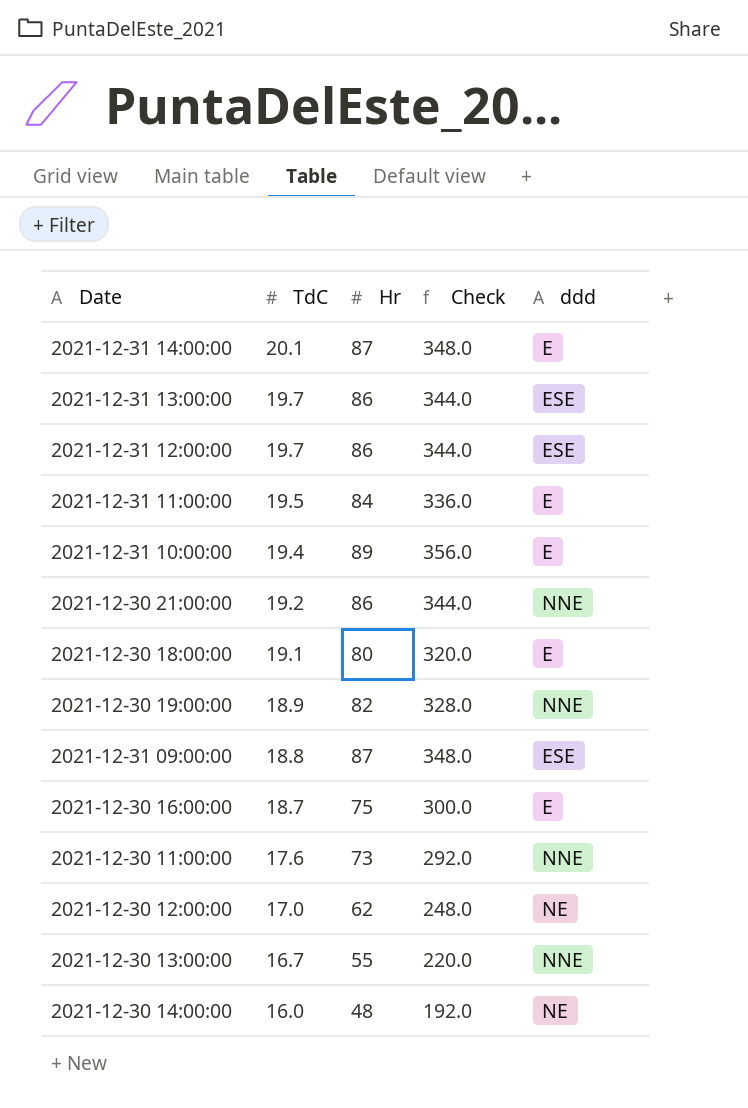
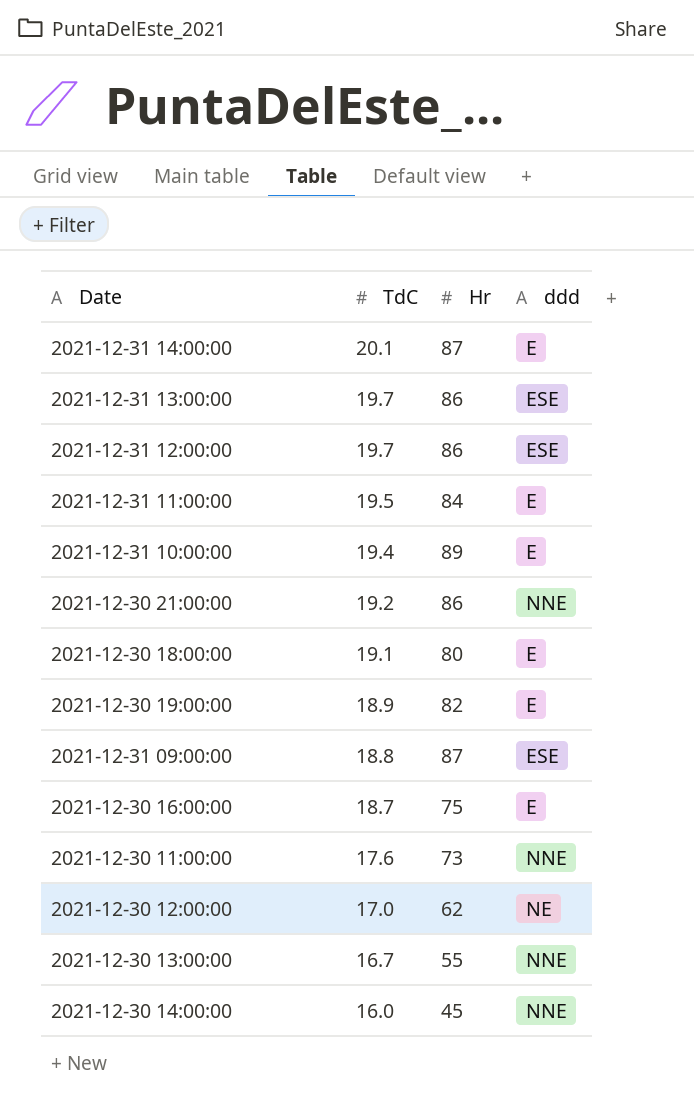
column Check | formula: [Hr] * 4 -> none
2021-12-30 19:00:00 | ddd: NNE -> E
2021-12-30 14:00:00 | Hr: 48 -> 45
2021-12-30 14:00:00 | ddd: NE -> NNE

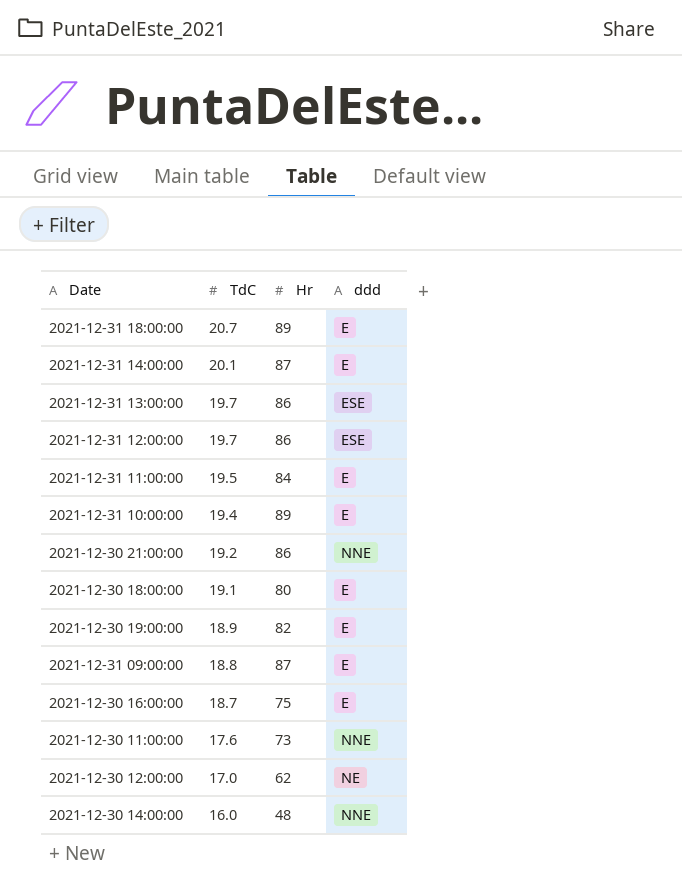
row 2021-12-30 13:00:00: 16.7 | 55 | NNE -> none
row 2021-12-31 18:00:00: none -> 20.7 | 89 | E
2021-12-31 09:00:00 | ddd: ESE -> E
2021-12-30 14:00:00 | Hr: 45 -> 48

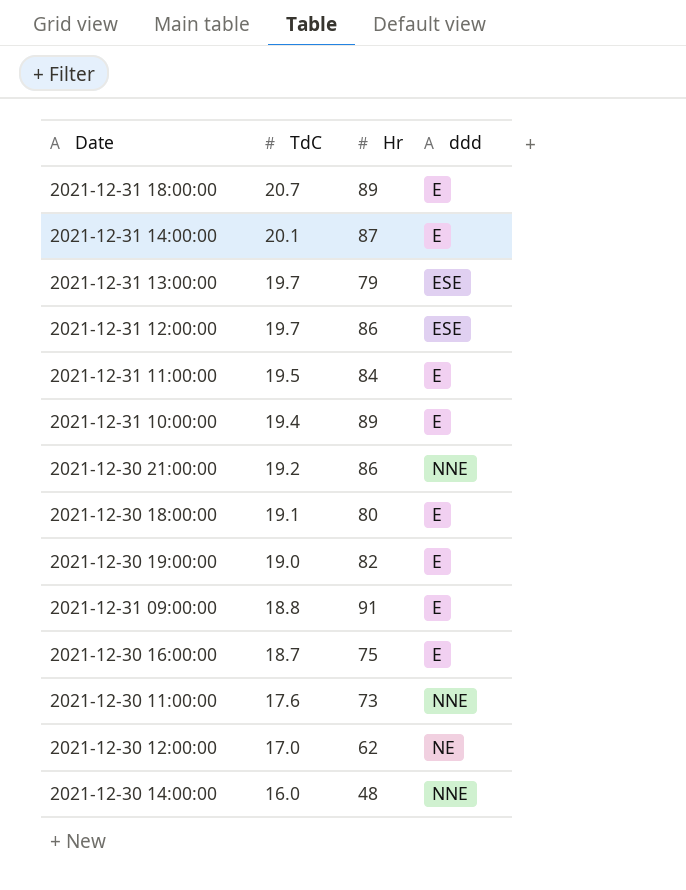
2021-12-31 13:00:00 | Hr: 86 -> 79
2021-12-30 19:00:00 | TdC: 18.9 -> 19.0
2021-12-31 09:00:00 | Hr: 87 -> 91

